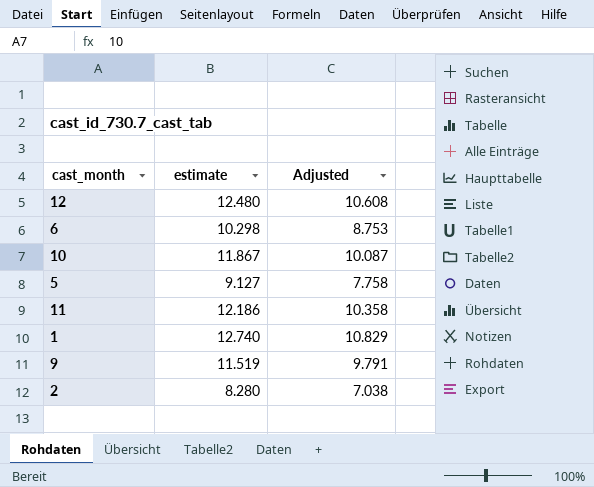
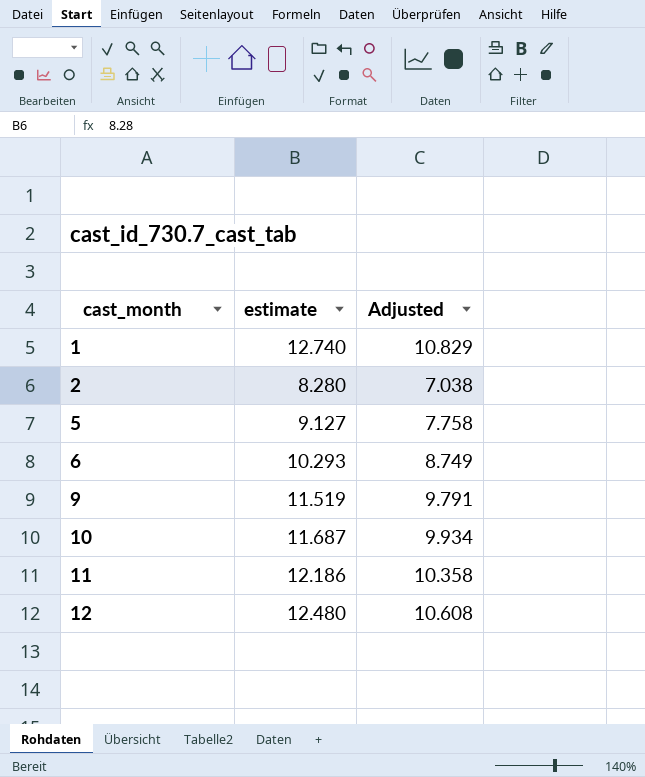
row order: none -> cast_month ascending
6 | estimate: 10.298 -> 10.293
6 | Adjusted: 8.753 -> 8.749
10 | estimate: 11.867 -> 11.687
10 | Adjusted: 10.087 -> 9.934

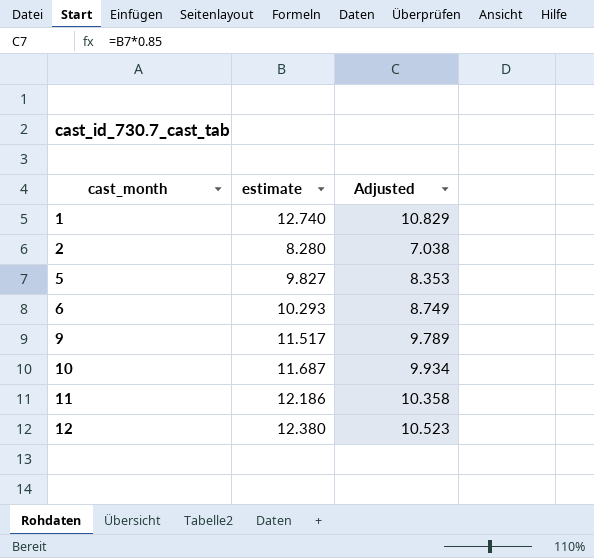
5 | estimate: 9.127 -> 9.827
5 | Adjusted: 7.758 -> 8.353
9 | estimate: 11.519 -> 11.517
9 | Adjusted: 9.791 -> 9.789
12 | estimate: 12.480 -> 12.380
12 | Adjusted: 10.608 -> 10.523

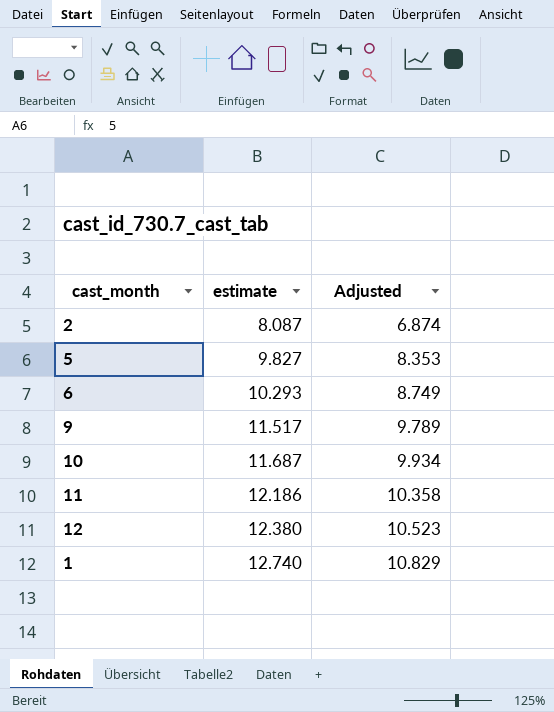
row order: cast_month ascending -> estimate ascending
2 | estimate: 8.280 -> 8.087
2 | Adjusted: 7.038 -> 6.874

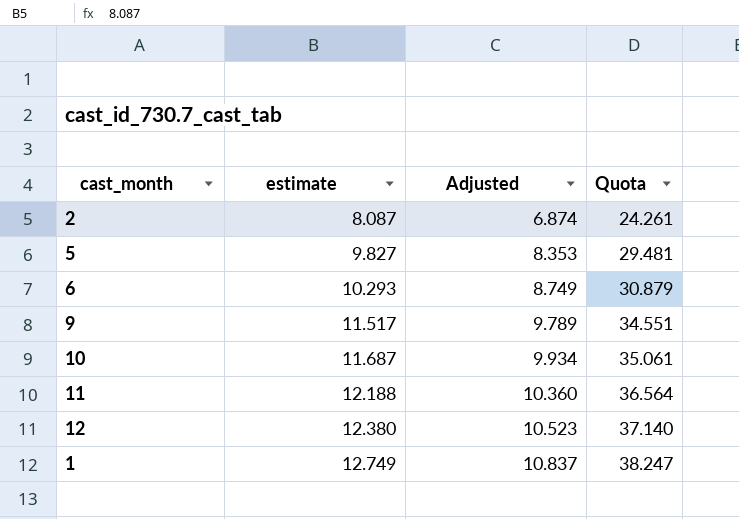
column Quota | formula: none -> [estimate] * 3
11 | estimate: 12.186 -> 12.188
11 | Adjusted: 10.358 -> 10.360
1 | estimate: 12.740 -> 12.749
1 | Adjusted: 10.829 -> 10.837

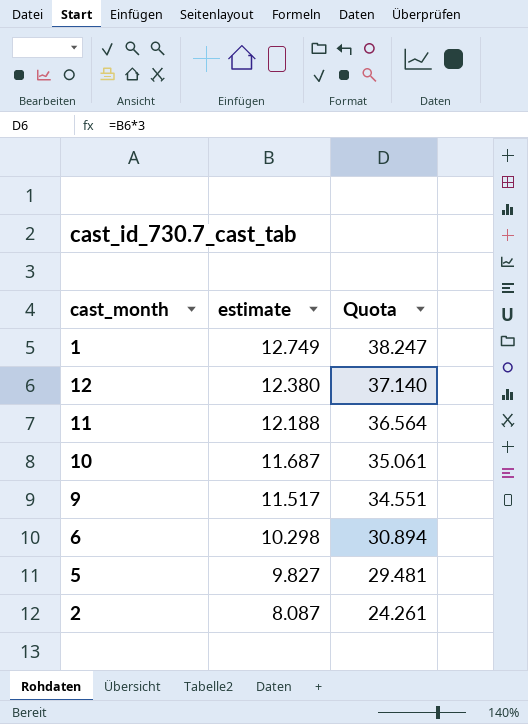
row order: estimate ascending -> estimate descending
column Adjusted | formula: [estimate] * 0.85 -> none
6 | estimate: 10.293 -> 10.298
6 | Quota: 30.879 -> 30.894

